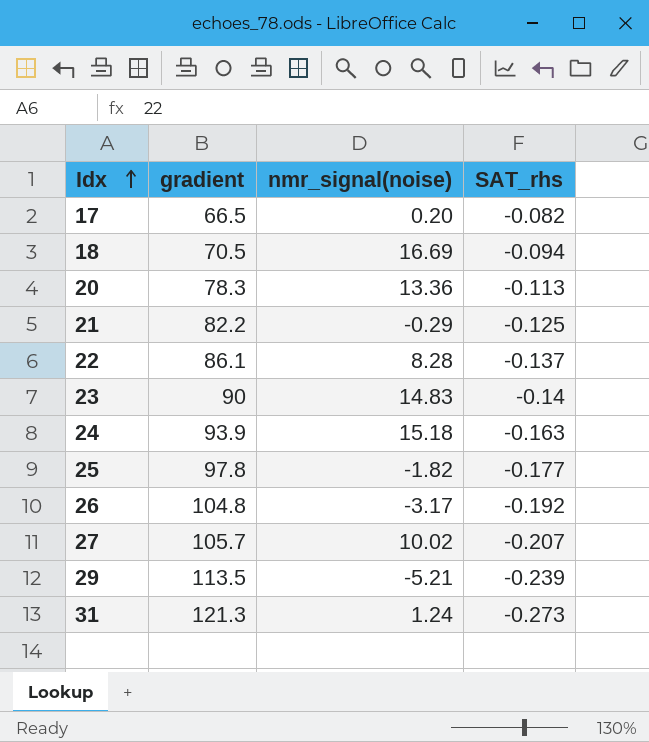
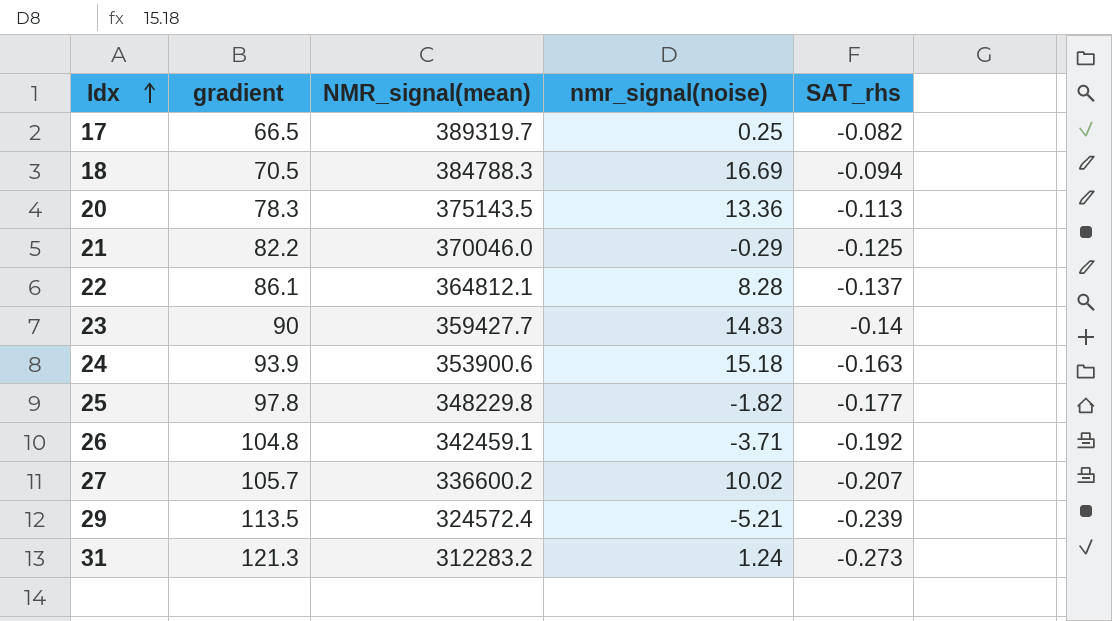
column NMR_signal(mean) | position: none -> 3
17 | nmr_signal(noise): 0.20 -> 0.25
26 | nmr_signal(noise): -3.17 -> -3.71

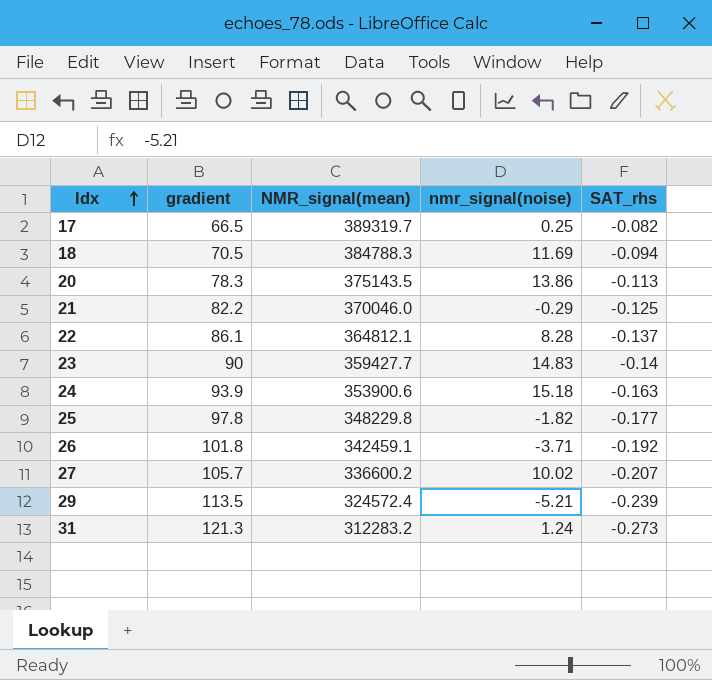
18 | nmr_signal(noise): 16.69 -> 11.69
20 | nmr_signal(noise): 13.36 -> 13.86
26 | gradient: 104.8 -> 101.8

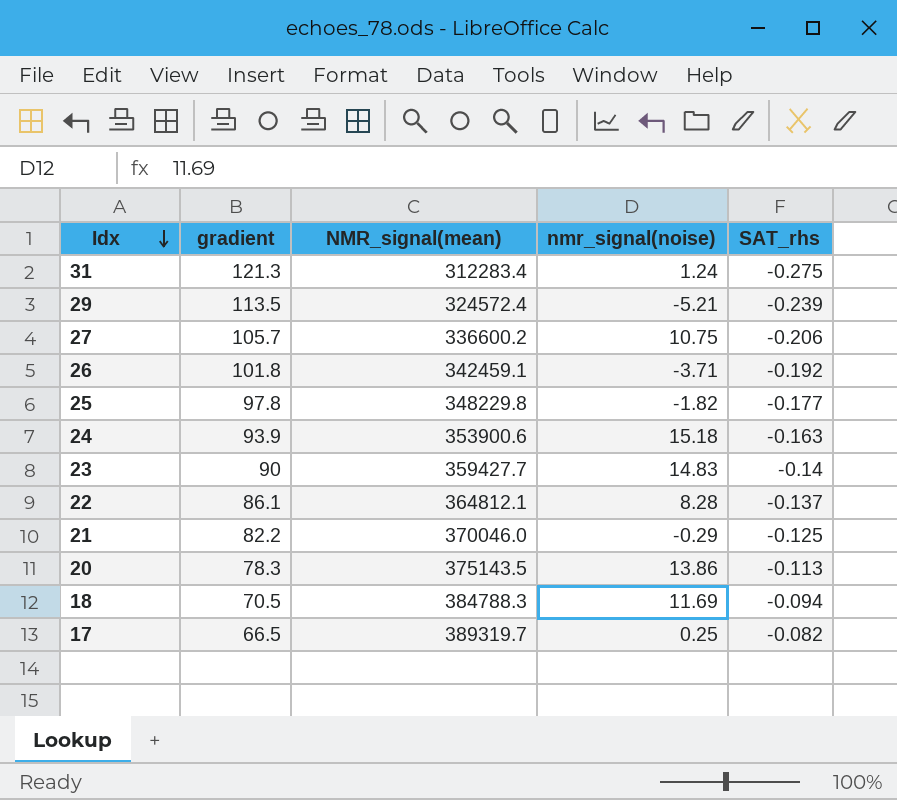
row order: Idx ascending -> Idx descending
31 | NMR_signal(mean): 312283.2 -> 312283.4
31 | SAT_rhs: -0.273 -> -0.275
27 | nmr_signal(noise): 10.02 -> 10.75
27 | SAT_rhs: -0.207 -> -0.206

